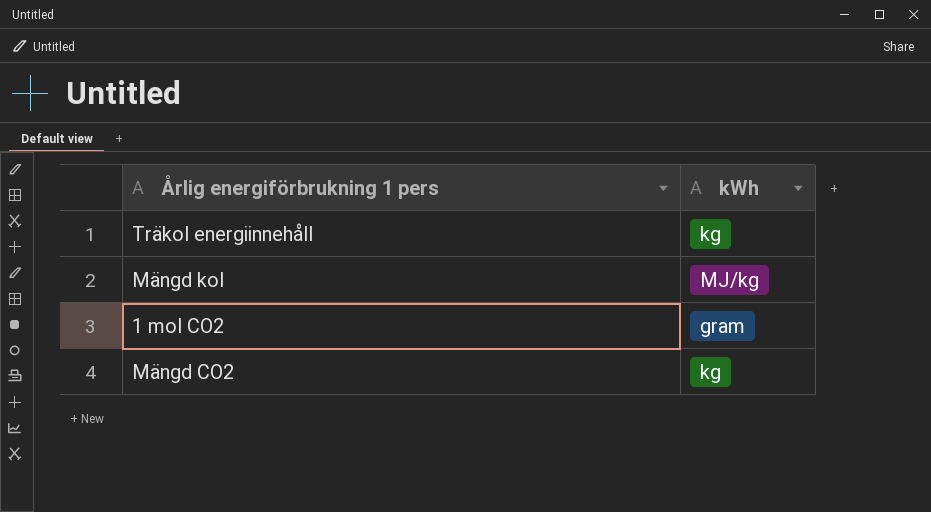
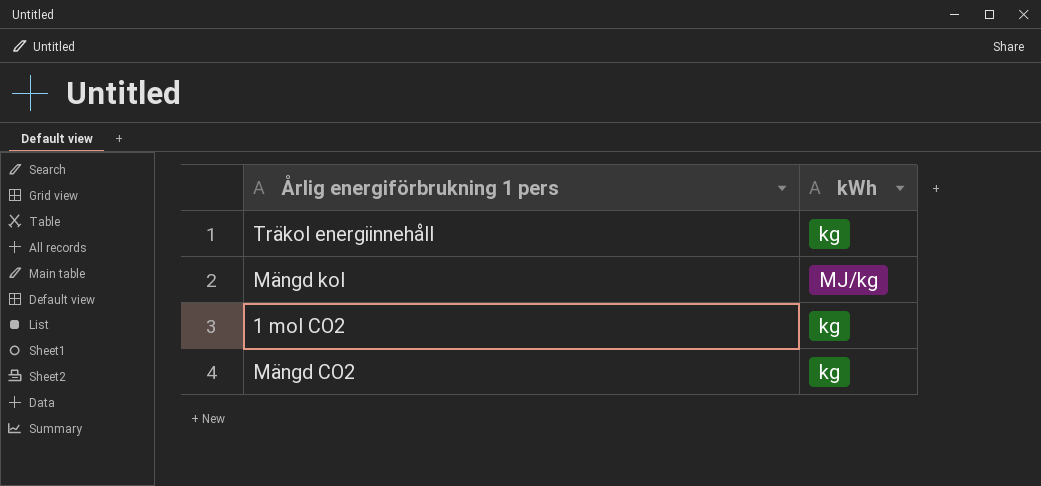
1 mol CO2 | kWh: gram -> kg

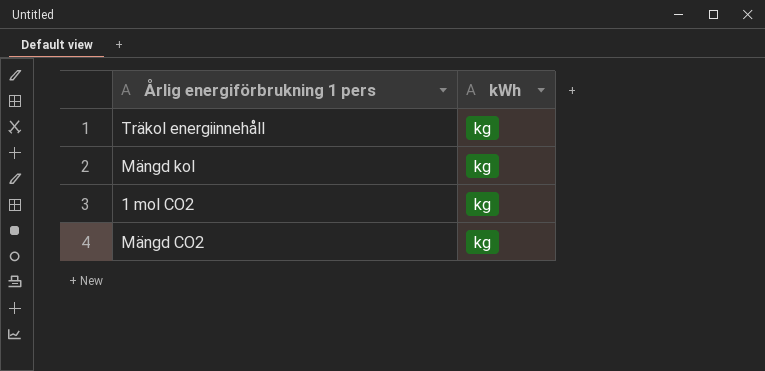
Mängd kol | kWh: MJ/kg -> kg

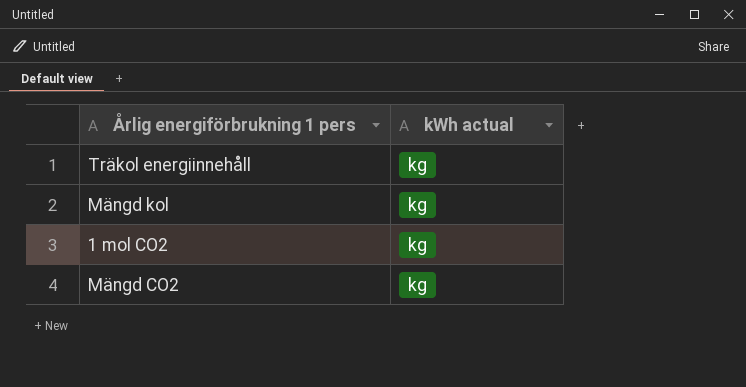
column name: kWh -> kWh actual

